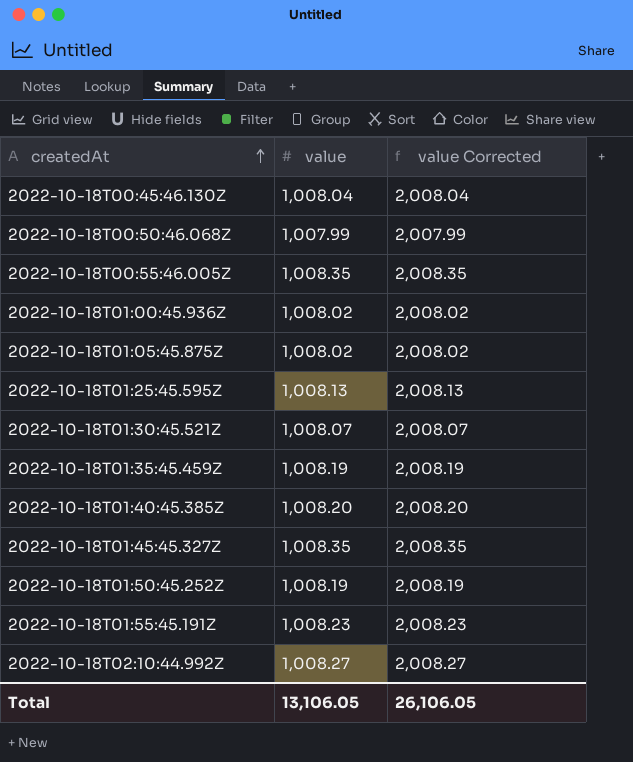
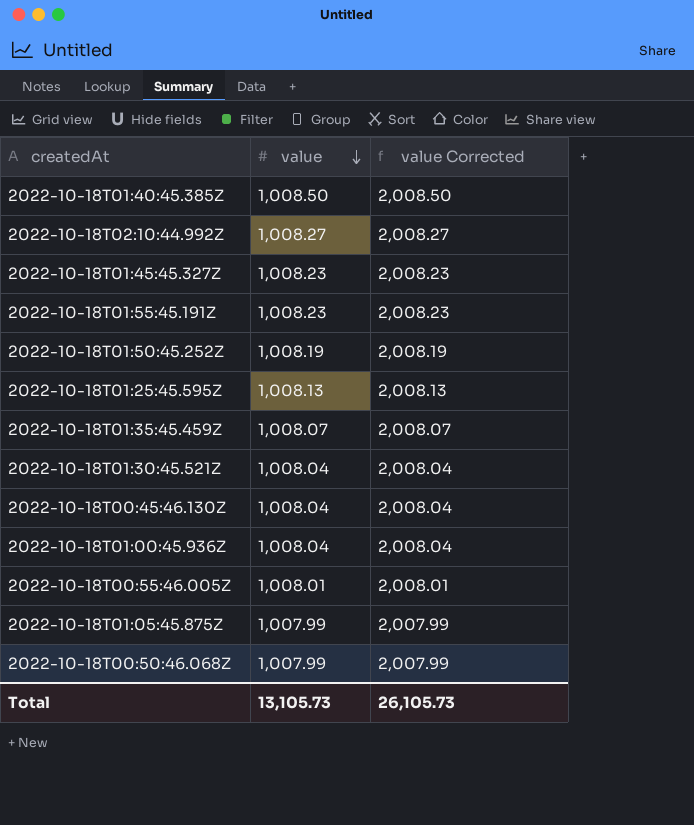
row order: createdAt ascending -> value descending
2022-10-18T01:40:45.385Z | value: 1,008.20 -> 1,008.50
2022-10-18T01:40:45.385Z | value Corrected: 2,008.20 -> 2,008.50
2022-10-18T01:45:45.327Z | value: 1,008.35 -> 1,008.23
2022-10-18T01:45:45.327Z | value Corrected: 2,008.35 -> 2,008.23
2022-10-18T01:35:45.459Z | value: 1,008.19 -> 1,008.07
2022-10-18T01:35:45.459Z | value Corrected: 2,008.19 -> 2,008.07
2022-10-18T01:30:45.521Z | value: 1,008.07 -> 1,008.04
2022-10-18T01:30:45.521Z | value Corrected: 2,008.07 -> 2,008.04
2022-10-18T01:00:45.936Z | value: 1,008.02 -> 1,008.04
2022-10-18T01:00:45.936Z | value Corrected: 2,008.02 -> 2,008.04
2022-10-18T00:55:46.005Z | value: 1,008.35 -> 1,008.01
2022-10-18T00:55:46.005Z | value Corrected: 2,008.35 -> 2,008.01
2022-10-18T01:05:45.875Z | value: 1,008.02 -> 1,007.99
2022-10-18T01:05:45.875Z | value Corrected: 2,008.02 -> 2,007.99
Total | value: 13,106.05 -> 13,105.73
Total | value Corrected: 26,106.05 -> 26,105.73

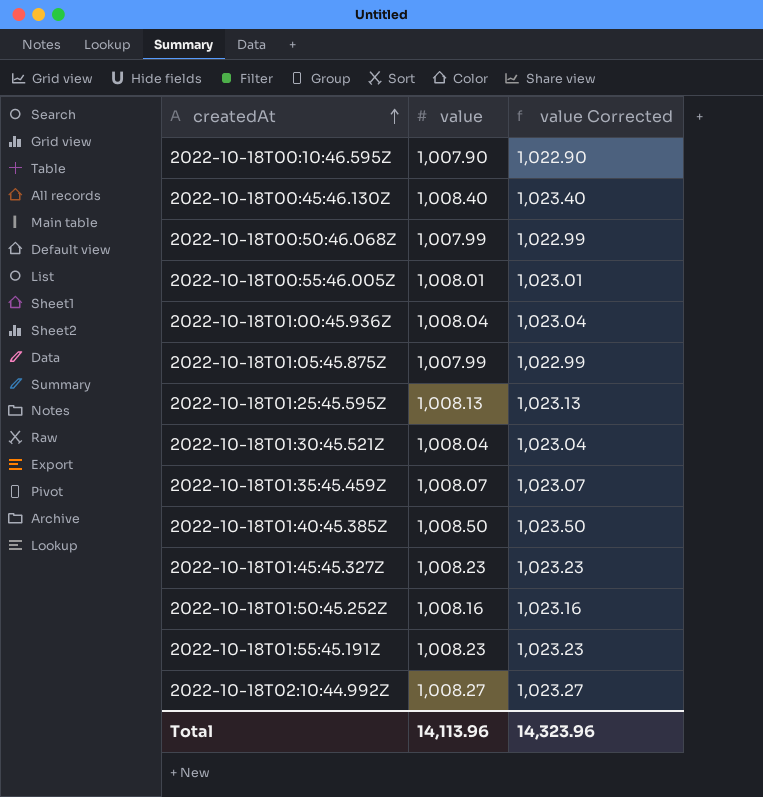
row order: value descending -> createdAt ascending
column value Corrected | formula: [value] + 1000 -> [value] + 15
row 2022-10-18T00:10:46.595Z: none -> 1,007.90 | 1,022.90
2022-10-18T00:45:46.130Z | value: 1,008.04 -> 1,008.40
2022-10-18T01:50:45.252Z | value: 1,008.19 -> 1,008.16
Total | value: 13,105.73 -> 14,113.96
Total | value Corrected: 26,105.73 -> 14,323.96

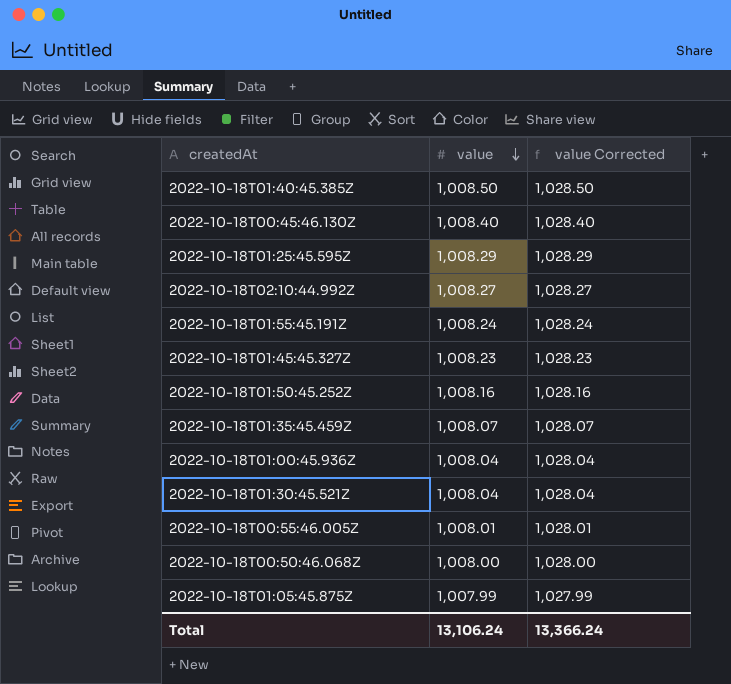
row order: createdAt ascending -> value descending
column value Corrected | formula: [value] + 15 -> [value] + 20
row 2022-10-18T00:10:46.595Z: 1,007.90 | 1,022.90 -> none
2022-10-18T01:25:45.595Z | value: 1,008.13 -> 1,008.29
2022-10-18T01:55:45.191Z | value: 1,008.23 -> 1,008.24
2022-10-18T00:50:46.068Z | value: 1,007.99 -> 1,008.00
Total | value: 14,113.96 -> 13,106.24
Total | value Corrected: 14,323.96 -> 13,366.24

